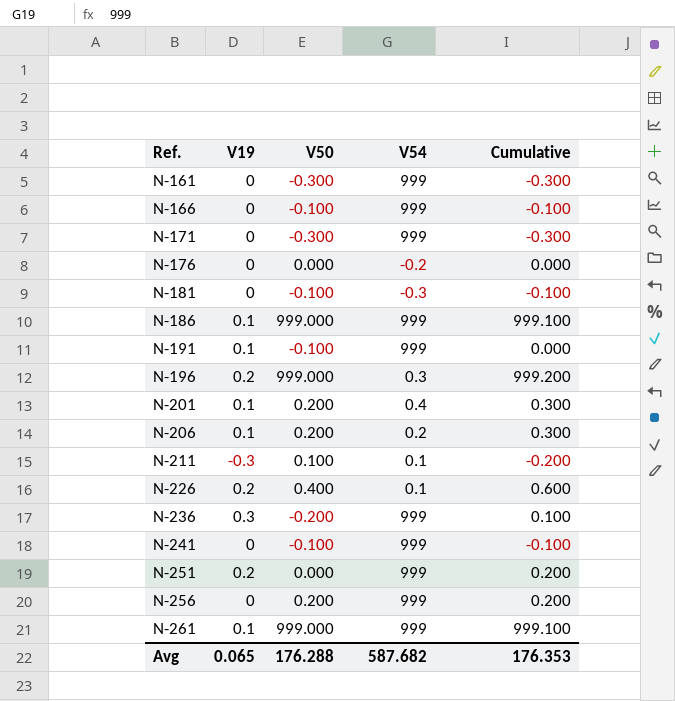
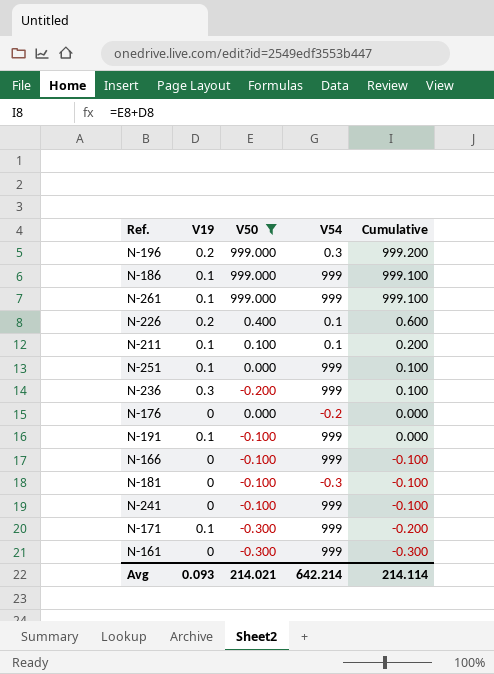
filter: none -> V50 != 0.200
row order: Ref. ascending -> Cumulative descending
N-211 | V19: -0.3 -> 0.1
N-211 | Cumulative: -0.200 -> 0.200
N-251 | V19: 0.2 -> 0.1
N-251 | Cumulative: 0.200 -> 0.100
N-171 | V19: 0 -> 0.1
N-171 | Cumulative: -0.300 -> -0.200
Avg | V19: 0.065 -> 0.093
Avg | V50: 176.288 -> 214.021
Avg | V54: 587.682 -> 642.214
Avg | Cumulative: 176.353 -> 214.114

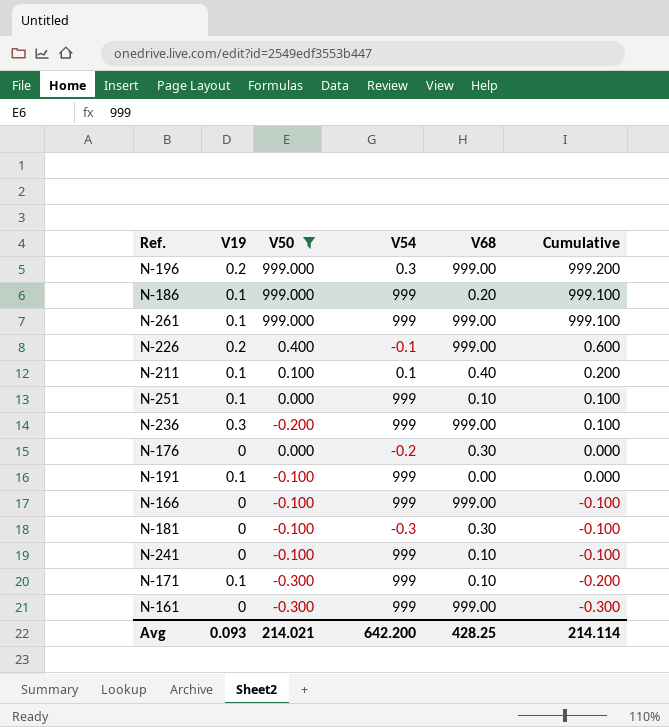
column V68 | position: none -> 5
N-226 | V54: 0.1 -> -0.1
Avg | V54: 642.214 -> 642.200

